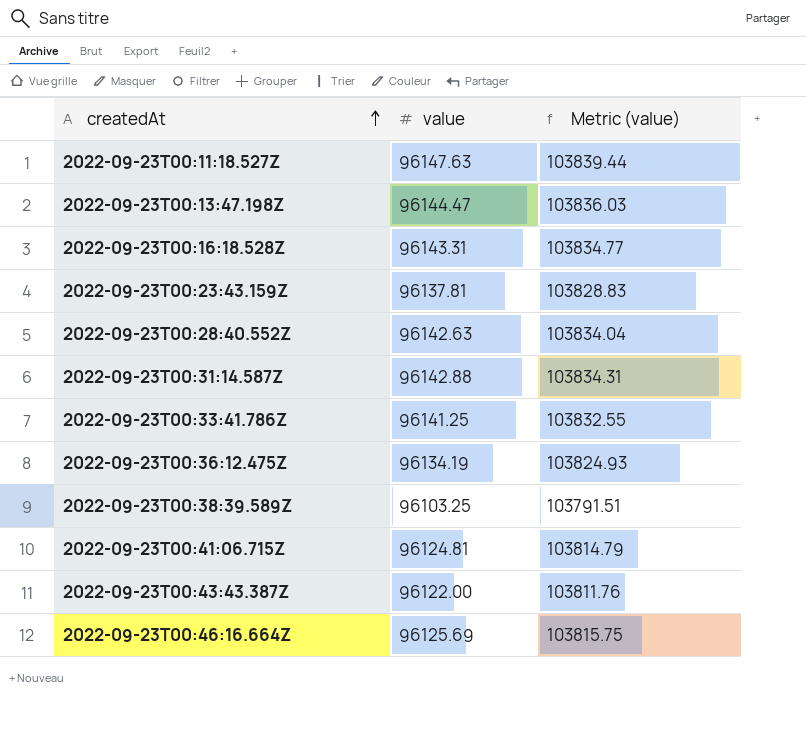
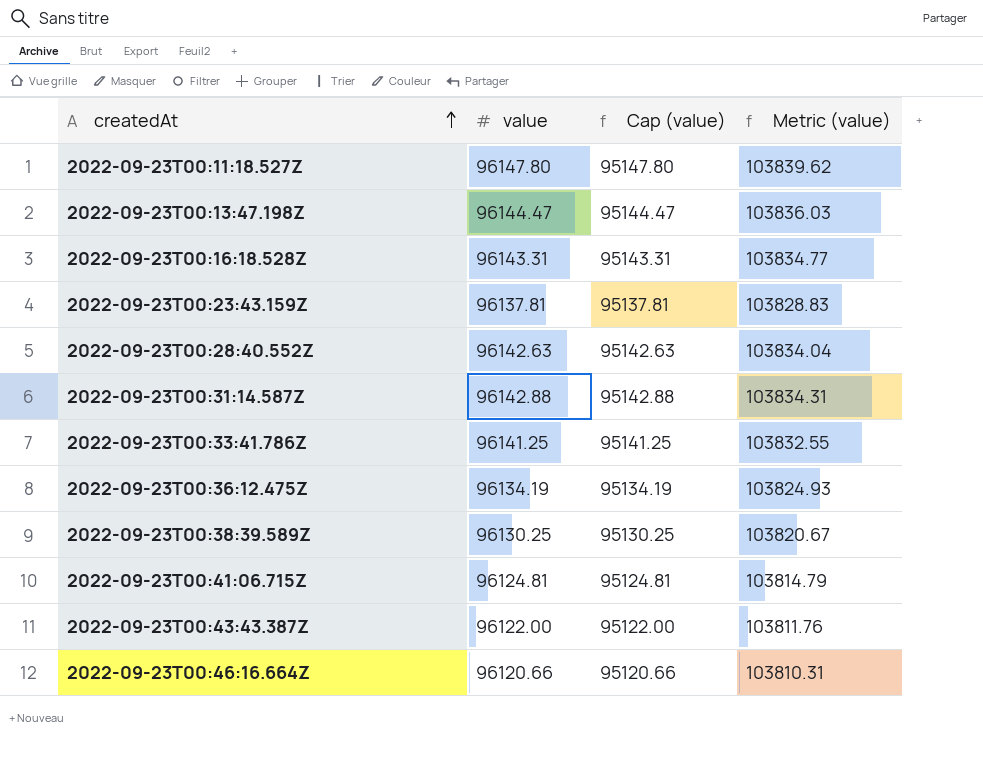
column Cap (value) | formula: none -> [value] - 1000
2022-09-23T00:11:18.527Z | value: 96147.63 -> 96147.80
2022-09-23T00:11:18.527Z | Metric (value): 103839.44 -> 103839.62
2022-09-23T00:38:39.589Z | value: 96103.25 -> 96130.25
2022-09-23T00:38:39.589Z | Metric (value): 103791.51 -> 103820.67
2022-09-23T00:46:16.664Z | value: 96125.69 -> 96120.66
2022-09-23T00:46:16.664Z | Metric (value): 103815.75 -> 103810.31

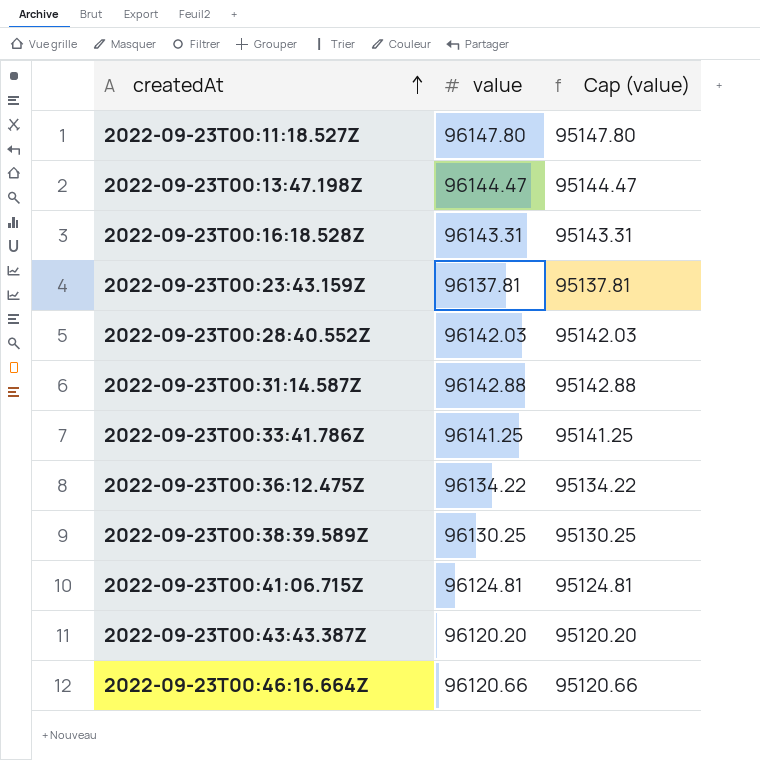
column Metric (value) | formula: [value] * 1.08 -> none
2022-09-23T00:28:40.552Z | value: 96142.63 -> 96142.03
2022-09-23T00:28:40.552Z | Cap (value): 95142.63 -> 95142.03
2022-09-23T00:36:12.475Z | value: 96134.19 -> 96134.22
2022-09-23T00:36:12.475Z | Cap (value): 95134.19 -> 95134.22
2022-09-23T00:43:43.387Z | value: 96122.00 -> 96120.20
2022-09-23T00:43:43.387Z | Cap (value): 95122.00 -> 95120.20

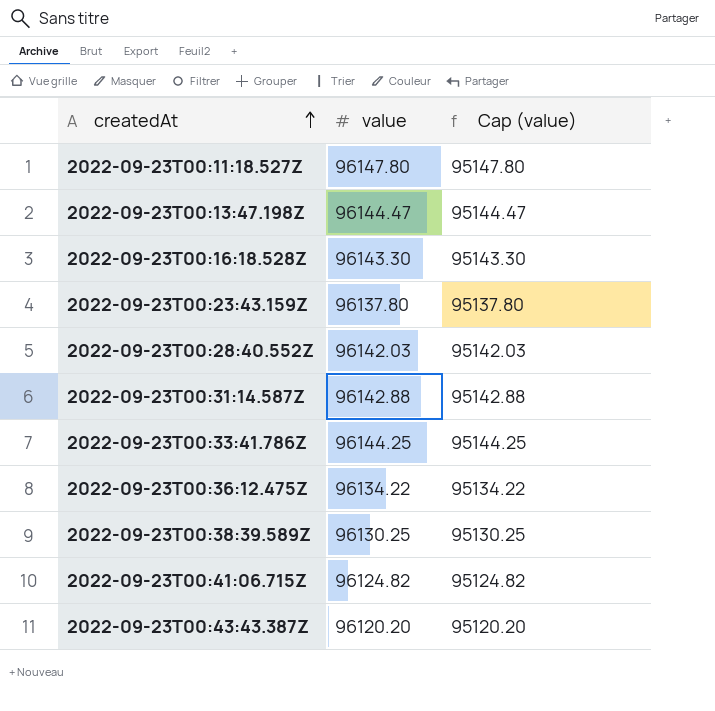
row 2022-09-23T00:46:16.664Z: 96120.66 | 95120.66 -> none
2022-09-23T00:16:18.528Z | value: 96143.31 -> 96143.30
2022-09-23T00:16:18.528Z | Cap (value): 95143.31 -> 95143.30
2022-09-23T00:23:43.159Z | value: 96137.81 -> 96137.80
2022-09-23T00:23:43.159Z | Cap (value): 95137.81 -> 95137.80
2022-09-23T00:33:41.786Z | value: 96141.25 -> 96144.25
2022-09-23T00:33:41.786Z | Cap (value): 95141.25 -> 95144.25
2022-09-23T00:41:06.715Z | value: 96124.81 -> 96124.82
2022-09-23T00:41:06.715Z | Cap (value): 95124.81 -> 95124.82

